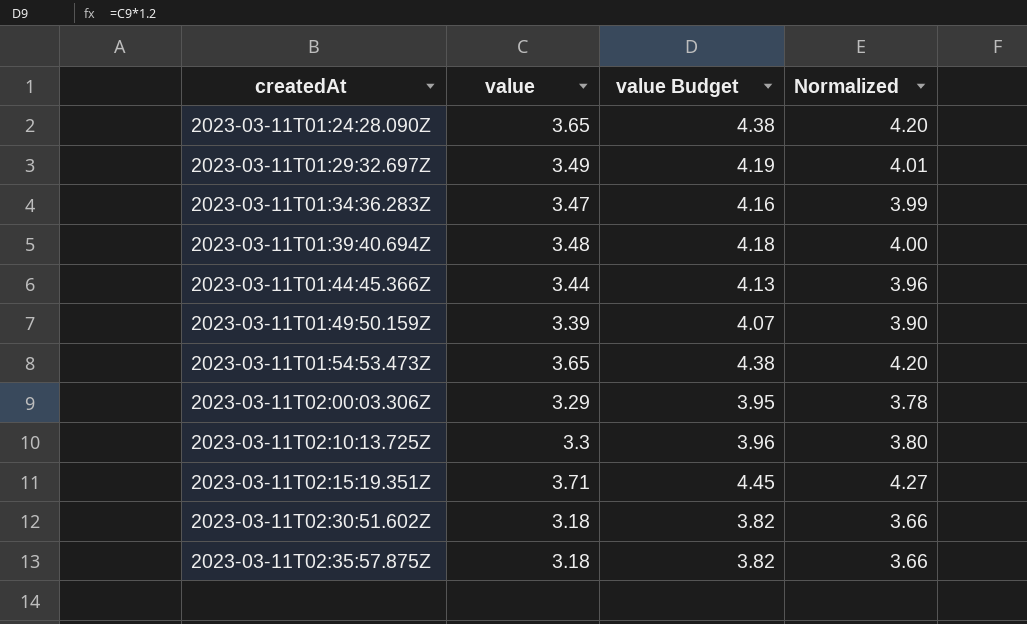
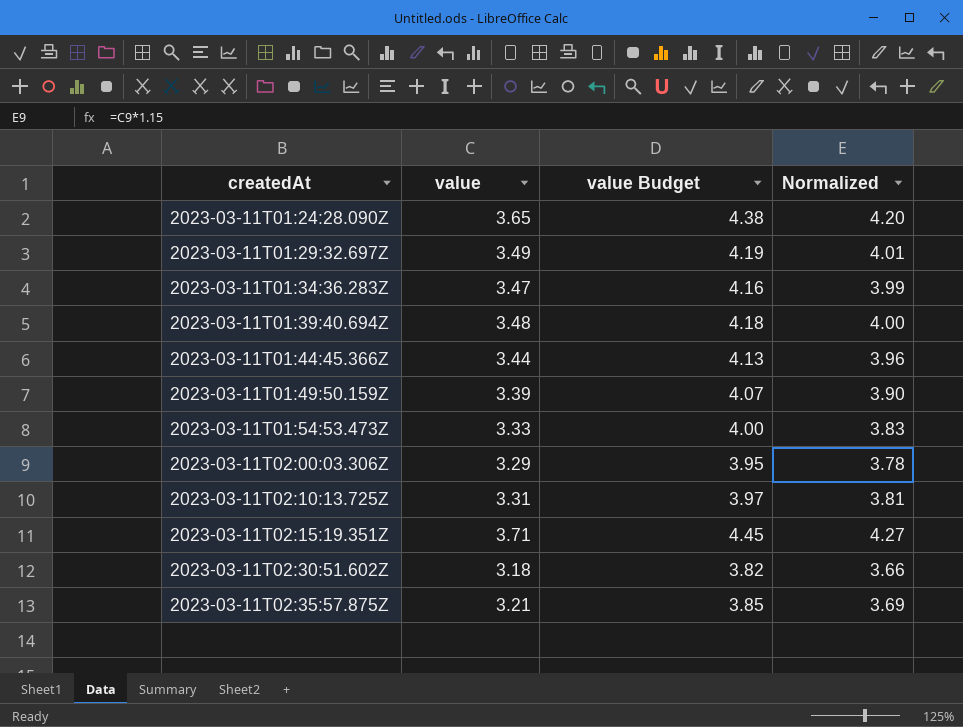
2023-03-11T01:54:53.473Z | value: 3.65 -> 3.33
2023-03-11T01:54:53.473Z | value Budget: 4.38 -> 4.00
2023-03-11T01:54:53.473Z | Normalized: 4.20 -> 3.83
2023-03-11T02:10:13.725Z | value: 3.3 -> 3.31
2023-03-11T02:10:13.725Z | value Budget: 3.96 -> 3.97
2023-03-11T02:10:13.725Z | Normalized: 3.80 -> 3.81
2023-03-11T02:35:57.875Z | value: 3.18 -> 3.21
2023-03-11T02:35:57.875Z | value Budget: 3.82 -> 3.85
2023-03-11T02:35:57.875Z | Normalized: 3.66 -> 3.69

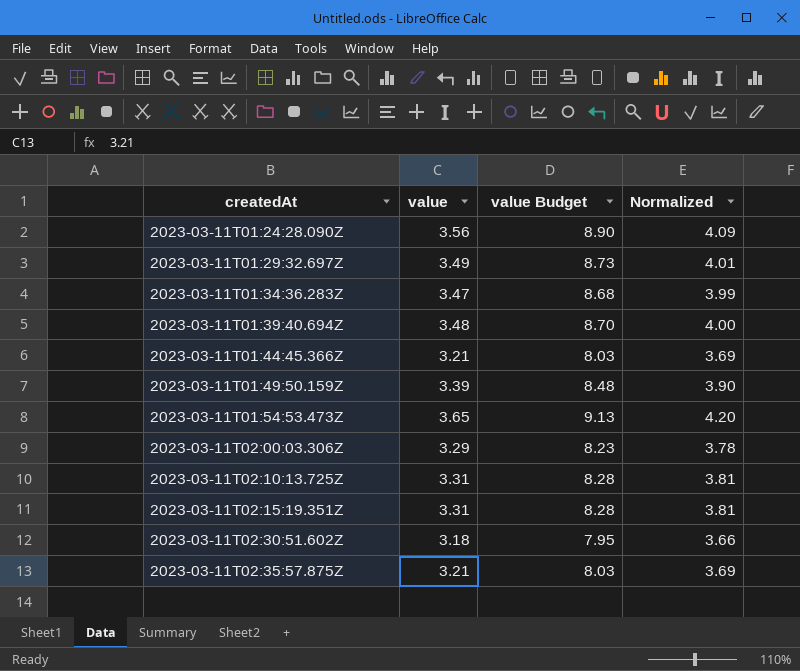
column value Budget | formula: [value] * 1.2 -> [value] * 2.5
2023-03-11T01:24:28.090Z | value: 3.65 -> 3.56
2023-03-11T01:24:28.090Z | Normalized: 4.20 -> 4.09
2023-03-11T01:44:45.366Z | value: 3.44 -> 3.21
2023-03-11T01:44:45.366Z | Normalized: 3.96 -> 3.69
2023-03-11T01:54:53.473Z | value: 3.33 -> 3.65
2023-03-11T01:54:53.473Z | Normalized: 3.83 -> 4.20
2023-03-11T02:15:19.351Z | value: 3.71 -> 3.31
2023-03-11T02:15:19.351Z | Normalized: 4.27 -> 3.81

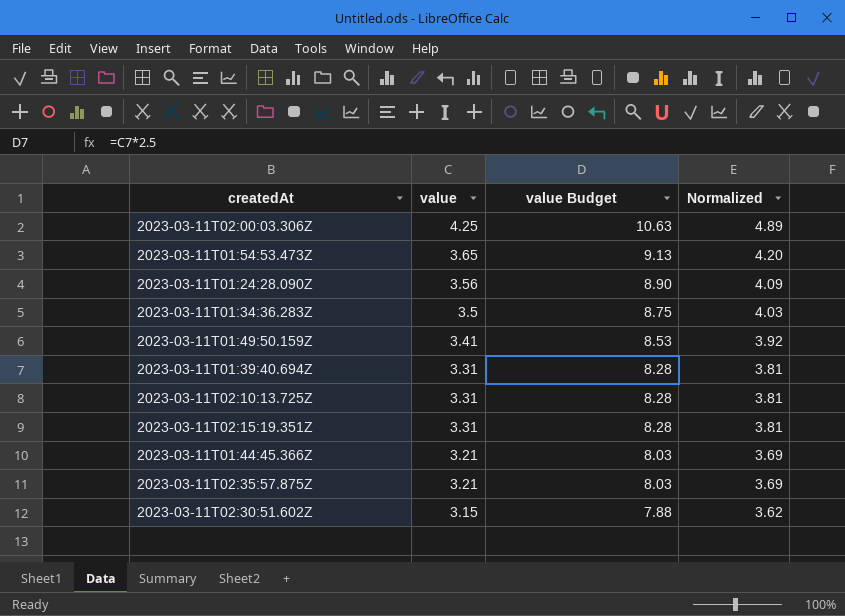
row order: createdAt ascending -> value descending
row 2023-03-11T01:29:32.697Z: 3.49 | 8.73 | 4.01 -> none
2023-03-11T02:00:03.306Z | value: 3.29 -> 4.25
2023-03-11T02:00:03.306Z | value Budget: 8.23 -> 10.63
2023-03-11T02:00:03.306Z | Normalized: 3.78 -> 4.89
2023-03-11T01:34:36.283Z | value: 3.47 -> 3.5
2023-03-11T01:34:36.283Z | value Budget: 8.68 -> 8.75
2023-03-11T01:34:36.283Z | Normalized: 3.99 -> 4.03
2023-03-11T01:49:50.159Z | value: 3.39 -> 3.41
2023-03-11T01:49:50.159Z | value Budget: 8.48 -> 8.53
2023-03-11T01:49:50.159Z | Normalized: 3.90 -> 3.92
2023-03-11T01:39:40.694Z | value: 3.48 -> 3.31
2023-03-11T01:39:40.694Z | value Budget: 8.70 -> 8.28
2023-03-11T01:39:40.694Z | Normalized: 4.00 -> 3.81
2023-03-11T02:30:51.602Z | value: 3.18 -> 3.15
2023-03-11T02:30:51.602Z | value Budget: 7.95 -> 7.88
2023-03-11T02:30:51.602Z | Normalized: 3.66 -> 3.62

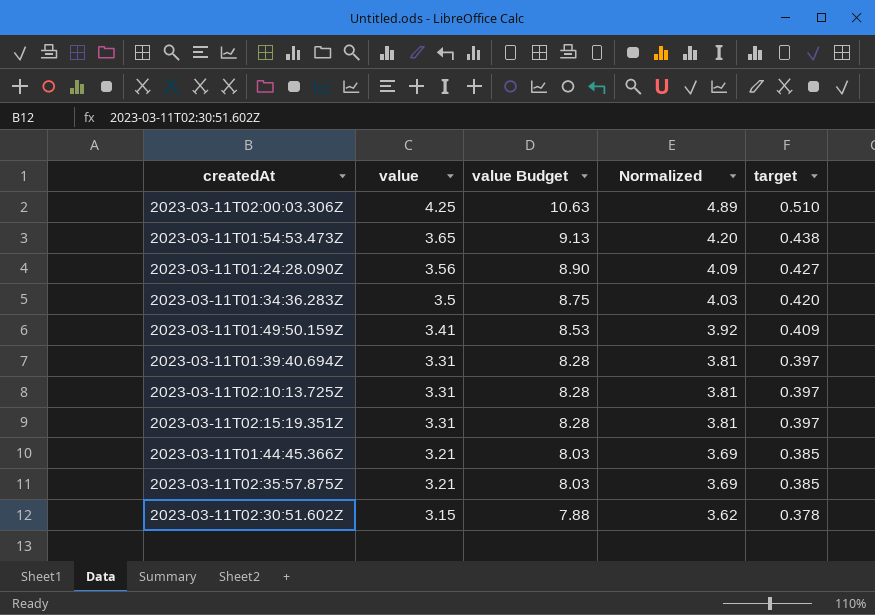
column target | formula: none -> [value] * 0.12

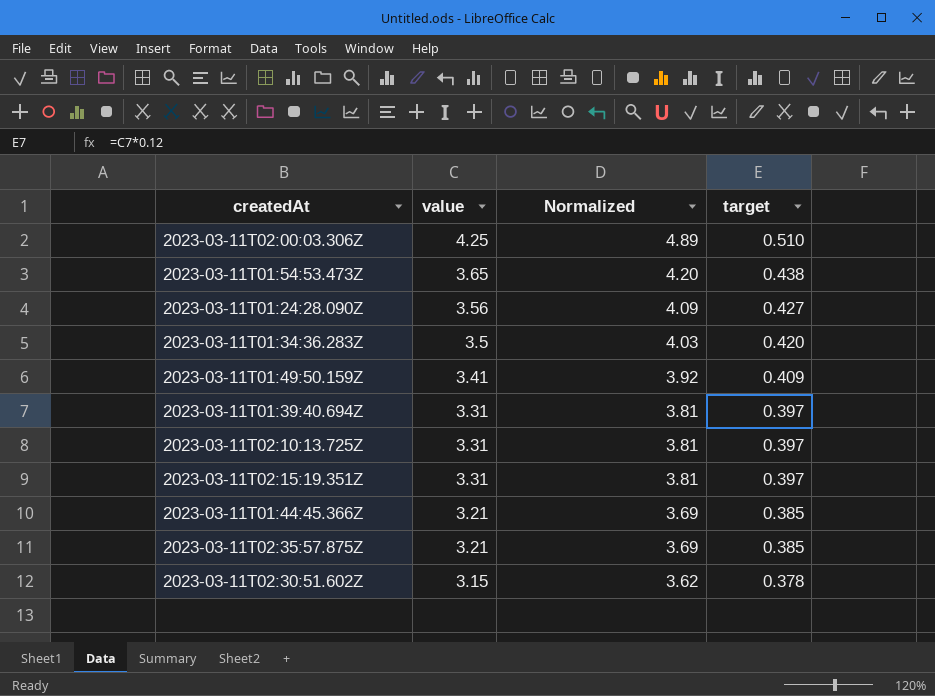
column value Budget | formula: [value] * 2.5 -> none

